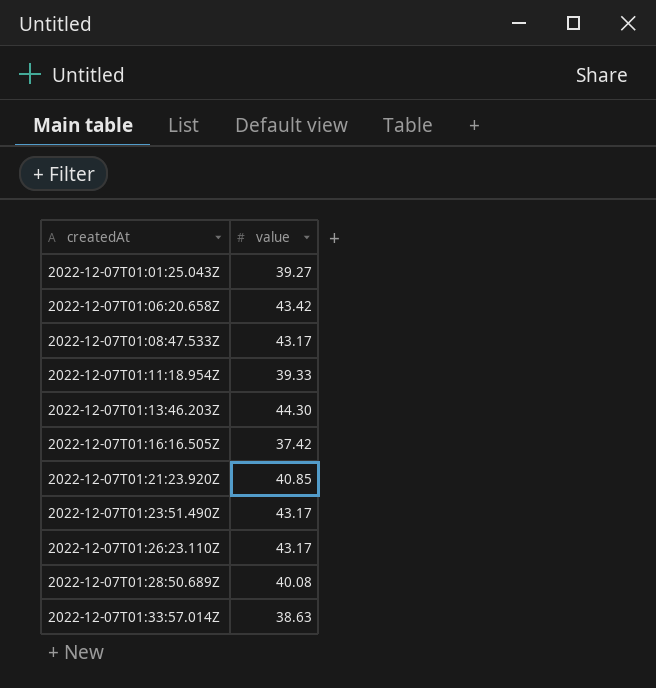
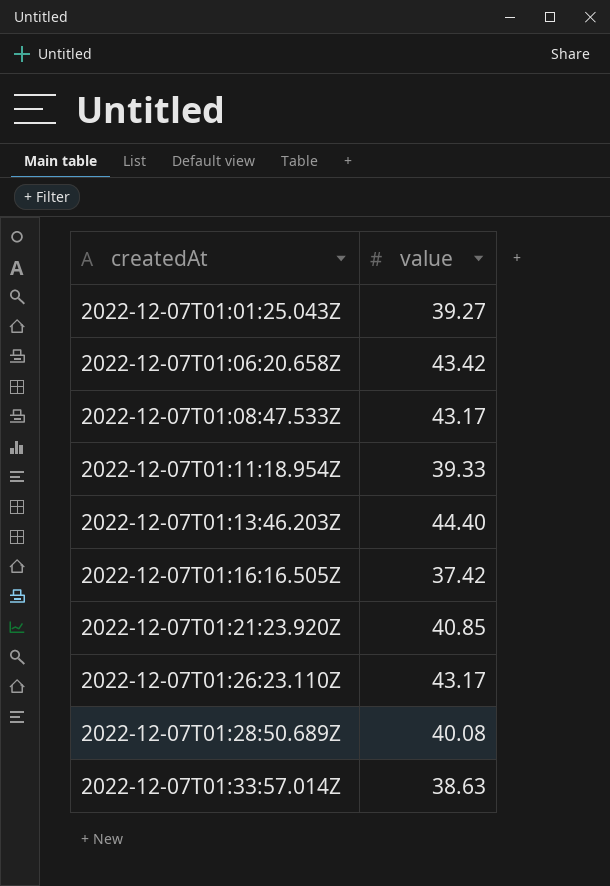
row 2022-12-07T01:23:51.490Z: 43.17 -> none
2022-12-07T01:13:46.203Z | value: 44.30 -> 44.40

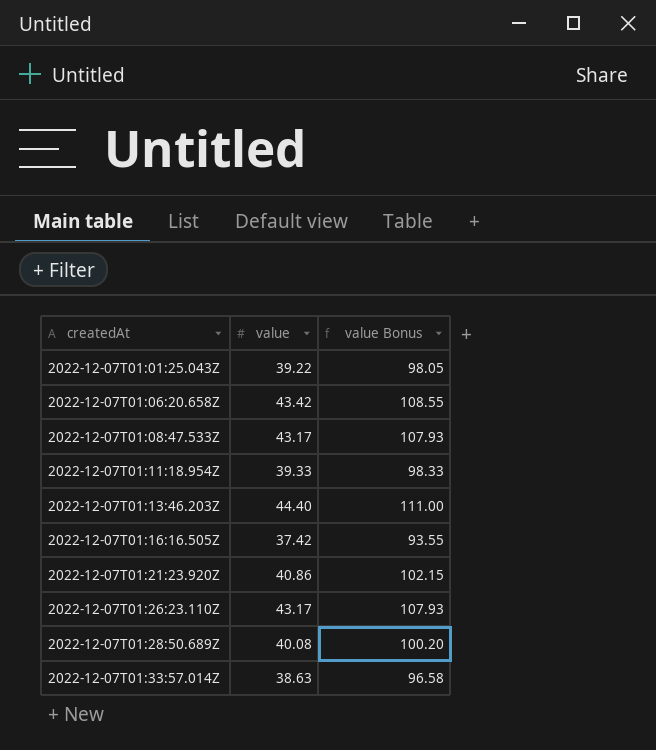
column value Bonus | formula: none -> [value] * 2.5
2022-12-07T01:01:25.043Z | value: 39.27 -> 39.22
2022-12-07T01:21:23.920Z | value: 40.85 -> 40.86

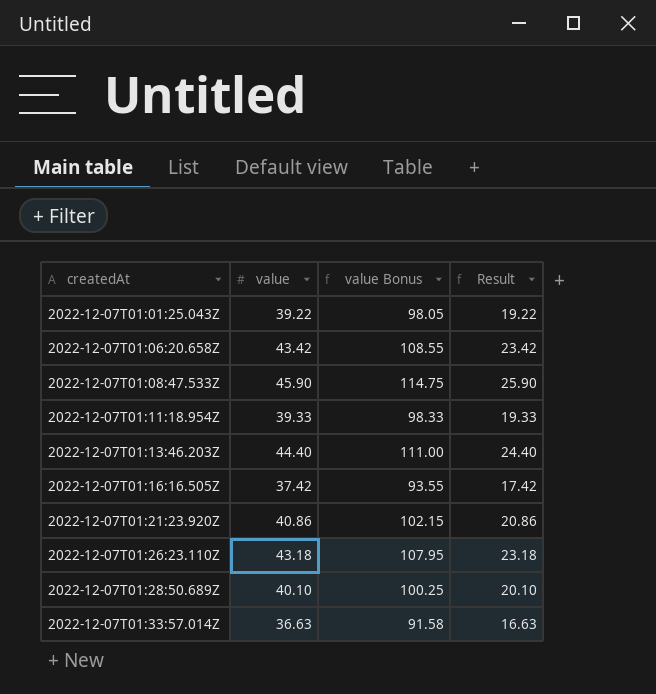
column Result | formula: none -> [value] - 20
2022-12-07T01:08:47.533Z | value: 43.17 -> 45.90
2022-12-07T01:08:47.533Z | value Bonus: 107.93 -> 114.75
2022-12-07T01:26:23.110Z | value: 43.17 -> 43.18
2022-12-07T01:26:23.110Z | value Bonus: 107.93 -> 107.95
2022-12-07T01:28:50.689Z | value: 40.08 -> 40.10
2022-12-07T01:28:50.689Z | value Bonus: 100.20 -> 100.25
2022-12-07T01:33:57.014Z | value: 38.63 -> 36.63
2022-12-07T01:33:57.014Z | value Bonus: 96.58 -> 91.58

